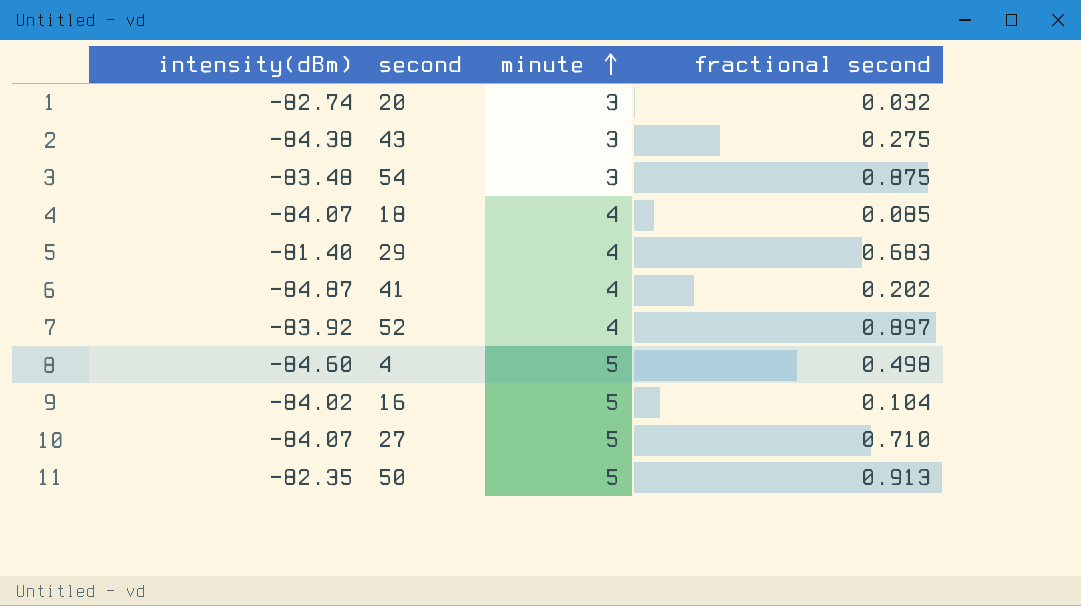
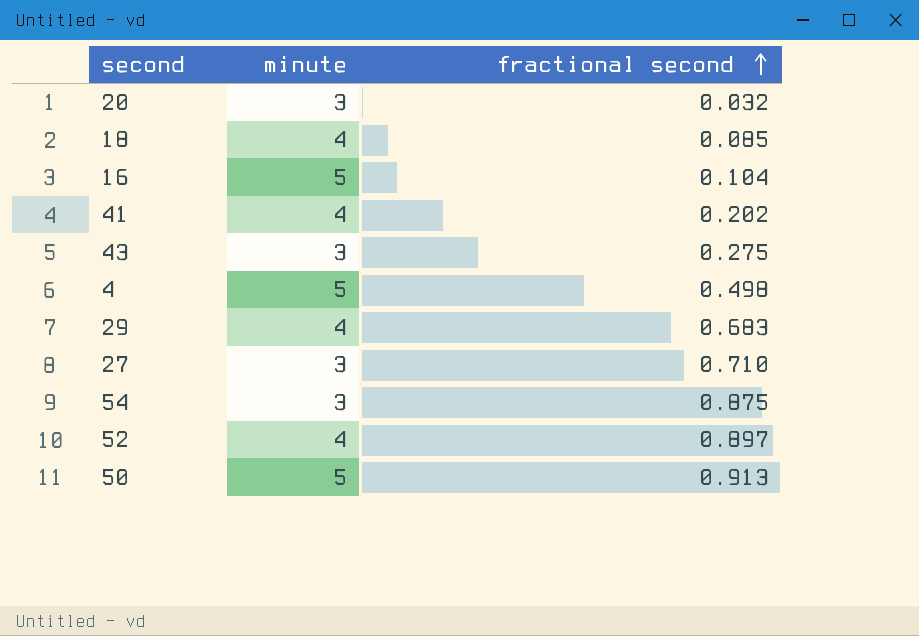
row order: minute ascending -> fractional second ascending
column intensity(dBm) | position: 1 -> none
27 | minute: 5 -> 3

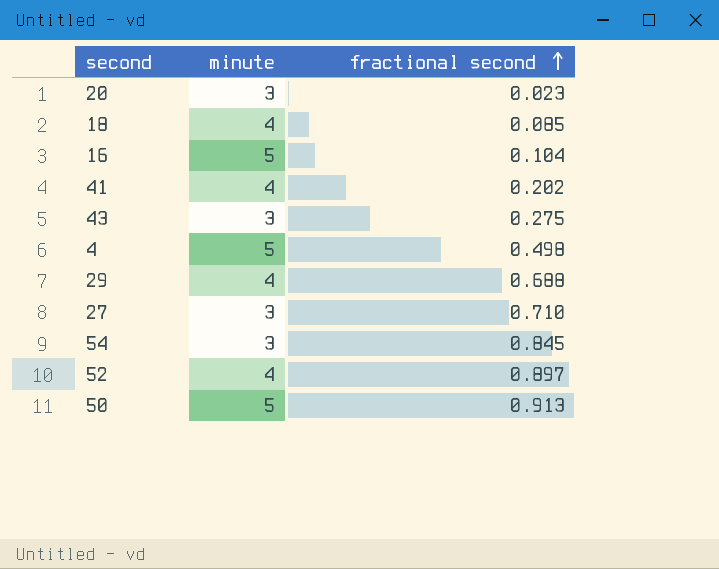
20 | fractional second: 0.032 -> 0.023
29 | fractional second: 0.683 -> 0.688
54 | fractional second: 0.875 -> 0.845

